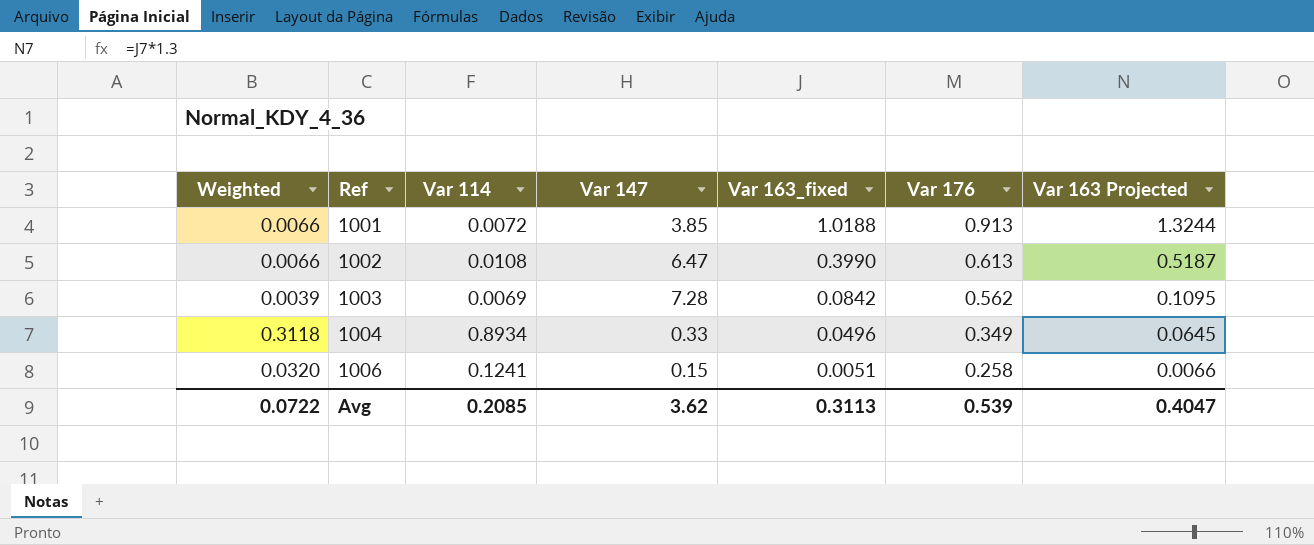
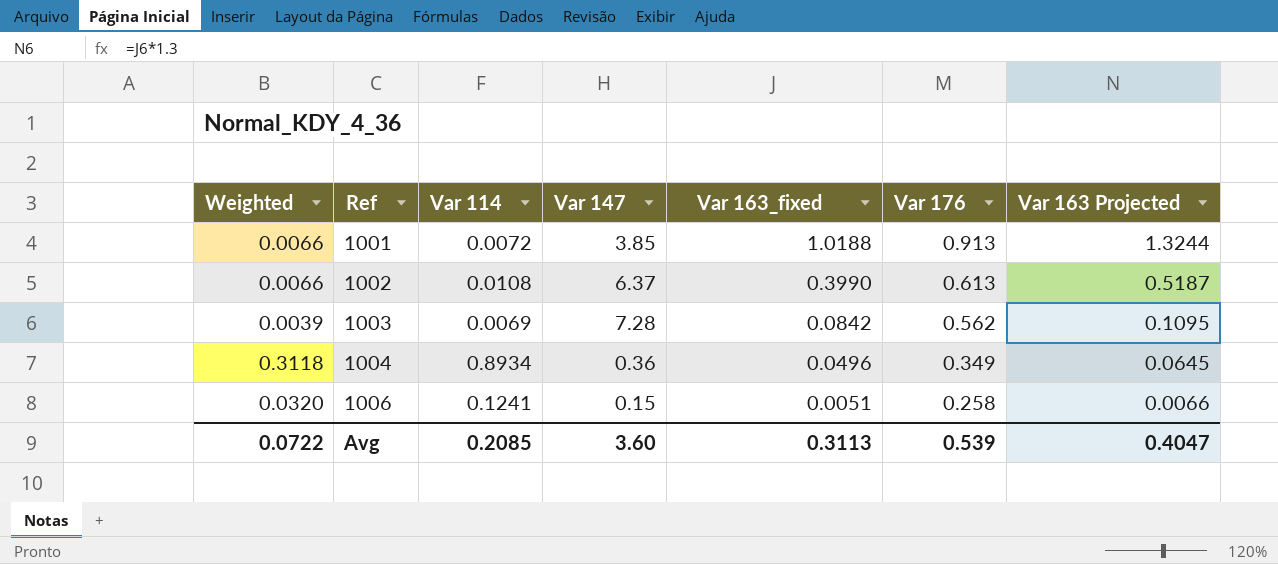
1002 | Var 147: 6.47 -> 6.37
1004 | Var 147: 0.33 -> 0.36
Avg | Var 147: 3.62 -> 3.60

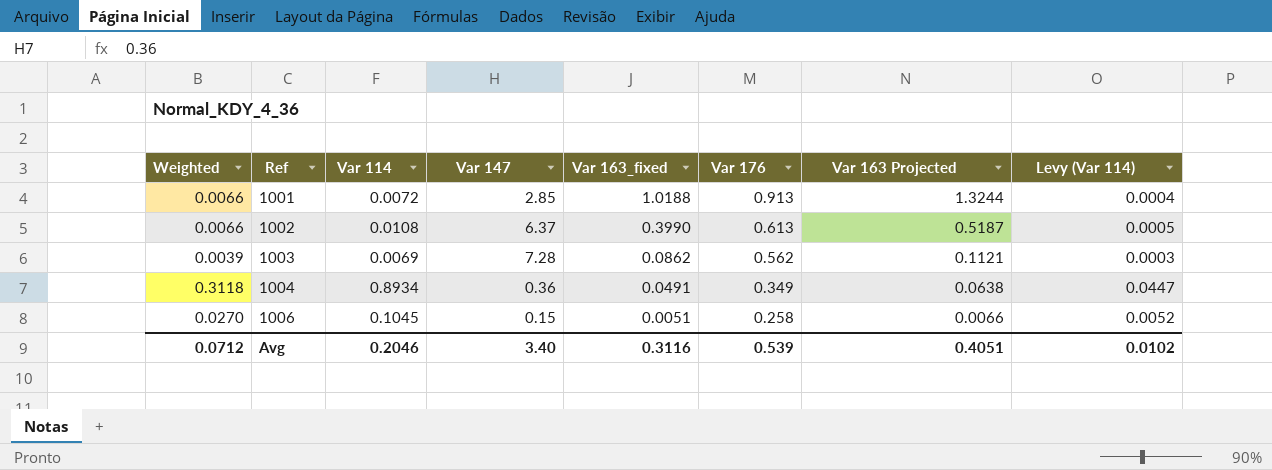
column Levy (Var 114) | formula: none -> [Var 114] * 0.05
1001 | Var 147: 3.85 -> 2.85
1003 | Var 163_fixed: 0.0842 -> 0.0862
1003 | Var 163 Projected: 0.1095 -> 0.1121
1004 | Var 163_fixed: 0.0496 -> 0.0491
1004 | Var 163 Projected: 0.0645 -> 0.0638
1006 | Weighted: 0.0320 -> 0.0270
1006 | Var 114: 0.1241 -> 0.1045
Avg | Weighted: 0.0722 -> 0.0712
Avg | Var 114: 0.2085 -> 0.2046
Avg | Var 147: 3.60 -> 3.40
Avg | Var 163_fixed: 0.3113 -> 0.3116
Avg | Var 163 Projected: 0.4047 -> 0.4051

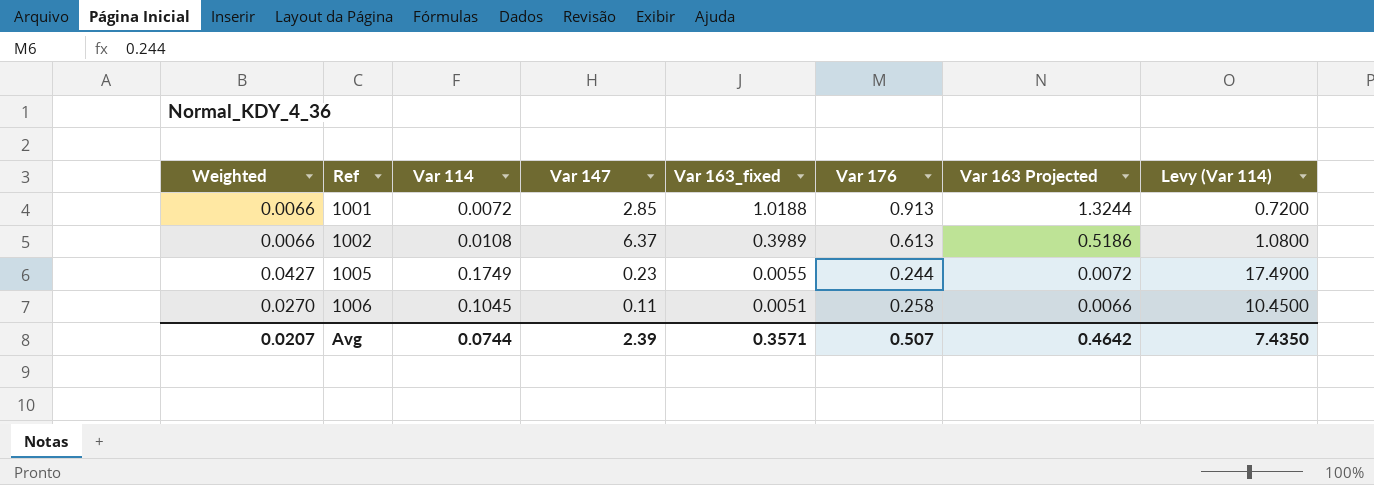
column Levy (Var 114) | formula: [Var 114] * 0.05 -> [Var 114] * 100
row 1003: 0.0039 | 0.0069 | 7.28 | 0.0862 | 0.562 | 0.1121 | 0.0003 -> none
row 1004: 0.3118 | 0.8934 | 0.36 | 0.0491 | 0.349 | 0.0638 | 0.0447 -> none
1002 | Var 163_fixed: 0.3990 -> 0.3989
1002 | Var 163 Projected: 0.5187 -> 0.5186
row 1005: none -> 0.0427 | 0.1749 | 0.23 | 0.0055 | 0.244 | 0.0072 | 17.4900
1006 | Var 147: 0.15 -> 0.11
Avg | Weighted: 0.0712 -> 0.0207
Avg | Var 114: 0.2046 -> 0.0744
Avg | Var 147: 3.40 -> 2.39
Avg | Var 163_fixed: 0.3116 -> 0.3571
Avg | Var 176: 0.539 -> 0.507
Avg | Var 163 Projected: 0.4051 -> 0.4642
Avg | Levy (Var 114): 0.0102 -> 7.4350

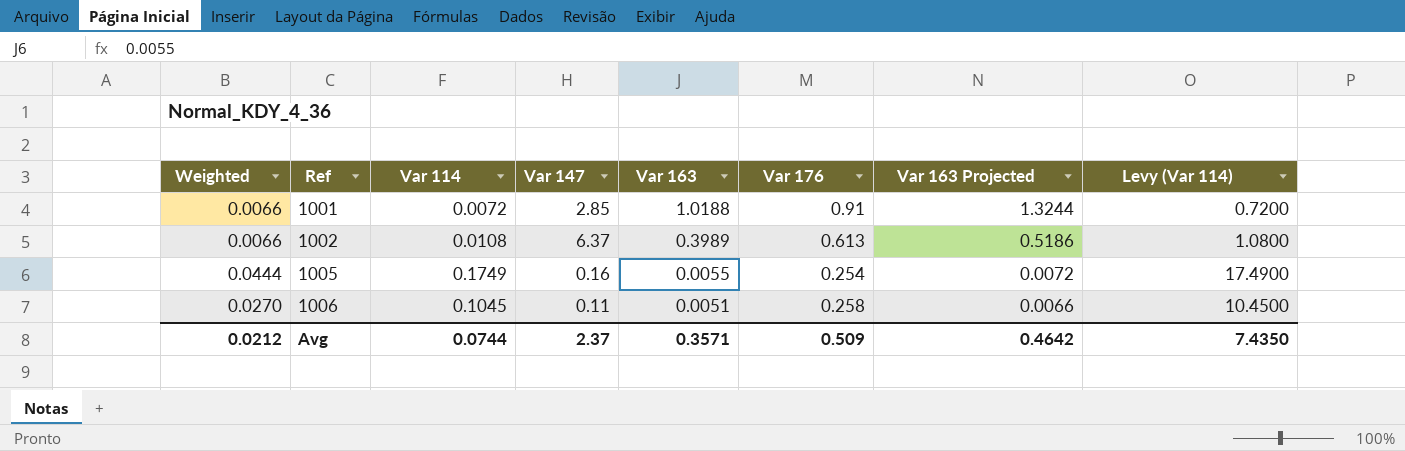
column name: Var 163_fixed -> Var 163
1001 | Var 176: 0.913 -> 0.91
1005 | Weighted: 0.0427 -> 0.0444
1005 | Var 147: 0.23 -> 0.16
1005 | Var 176: 0.244 -> 0.254
Avg | Weighted: 0.0207 -> 0.0212
Avg | Var 147: 2.39 -> 2.37
Avg | Var 176: 0.507 -> 0.509

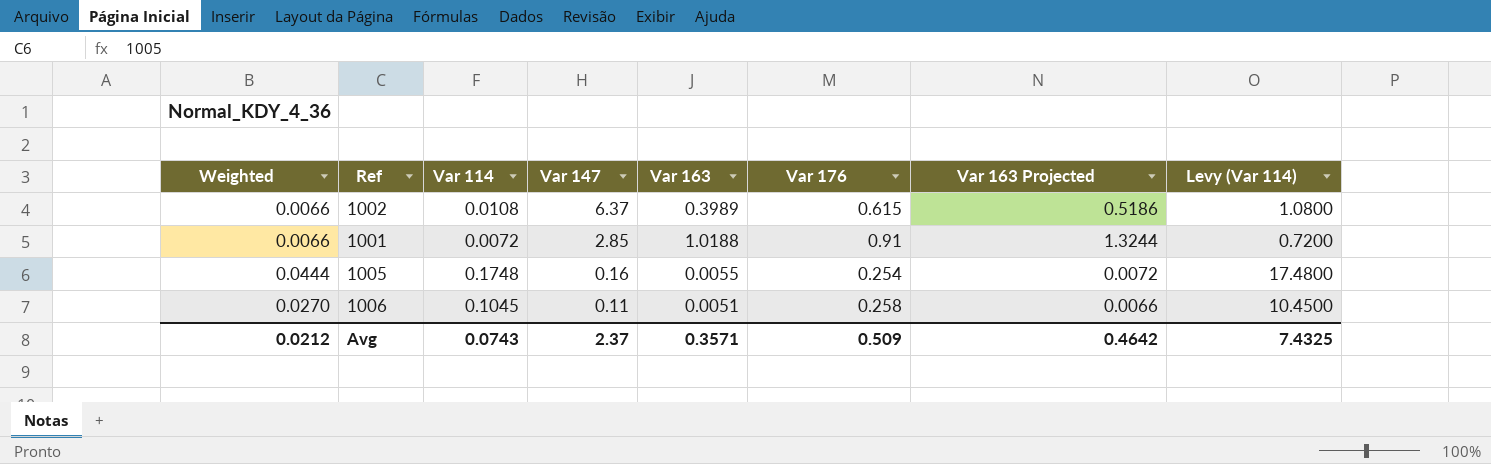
row order: Ref ascending -> Var 147 descending
1002 | Var 176: 0.613 -> 0.615
1005 | Var 114: 0.1749 -> 0.1748
1005 | Levy (Var 114): 17.4900 -> 17.4800
Avg | Var 114: 0.0744 -> 0.0743
Avg | Levy (Var 114): 7.4350 -> 7.4325

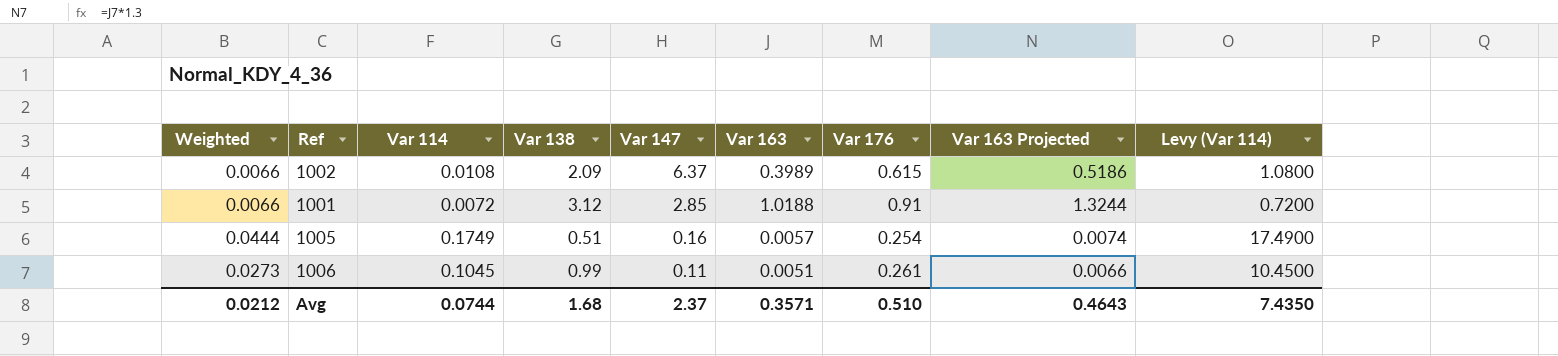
column Var 138 | position: none -> 4
1005 | Var 114: 0.1748 -> 0.1749
1005 | Var 163: 0.0055 -> 0.0057
1005 | Var 163 Projected: 0.0072 -> 0.0074
1005 | Levy (Var 114): 17.4800 -> 17.4900
1006 | Weighted: 0.0270 -> 0.0273
1006 | Var 176: 0.258 -> 0.261
Avg | Var 114: 0.0743 -> 0.0744
Avg | Var 176: 0.509 -> 0.510
Avg | Var 163 Projected: 0.4642 -> 0.4643
Avg | Levy (Var 114): 7.4325 -> 7.4350

